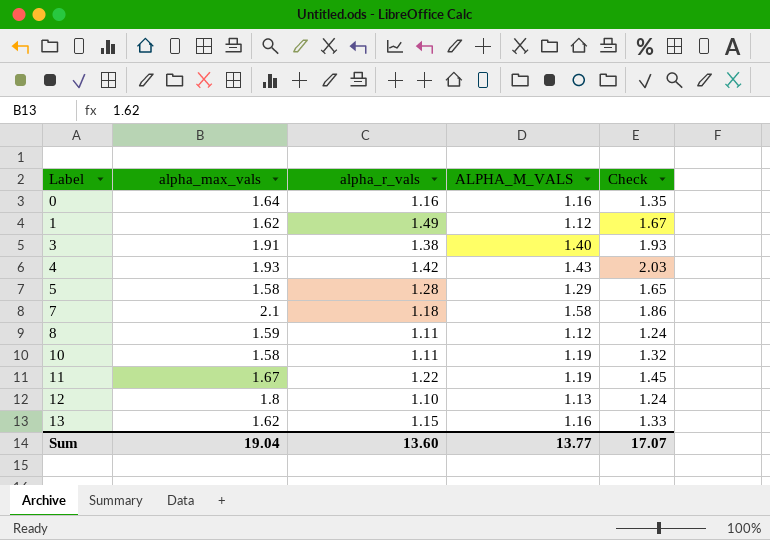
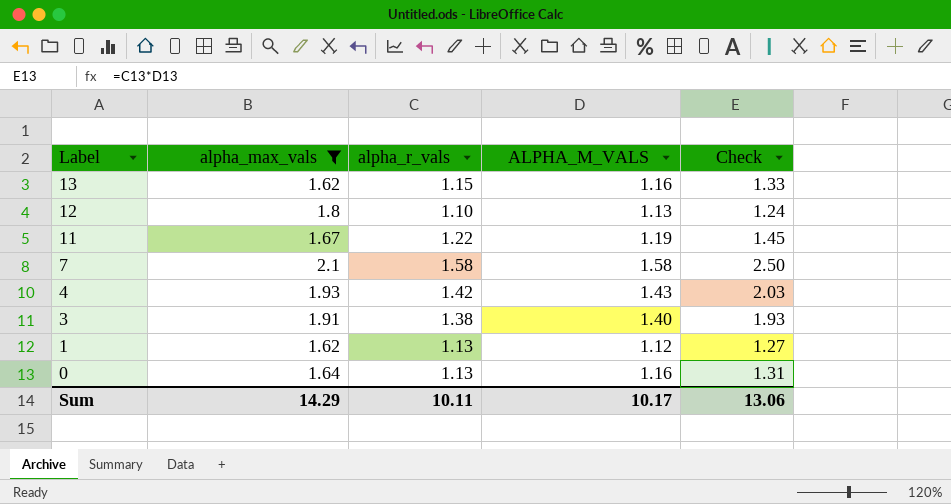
filter: none -> alpha_max_vals >= 1.62
row order: Label ascending -> Label descending
7 | alpha_r_vals: 1.18 -> 1.58
7 | Check: 1.86 -> 2.50
1 | alpha_r_vals: 1.49 -> 1.13
1 | Check: 1.67 -> 1.27
0 | alpha_r_vals: 1.16 -> 1.13
0 | Check: 1.35 -> 1.31
Sum | alpha_max_vals: 19.04 -> 14.29
Sum | alpha_r_vals: 13.60 -> 10.11
Sum | ALPHA_M_VALS: 13.77 -> 10.17
Sum | Check: 17.07 -> 13.06

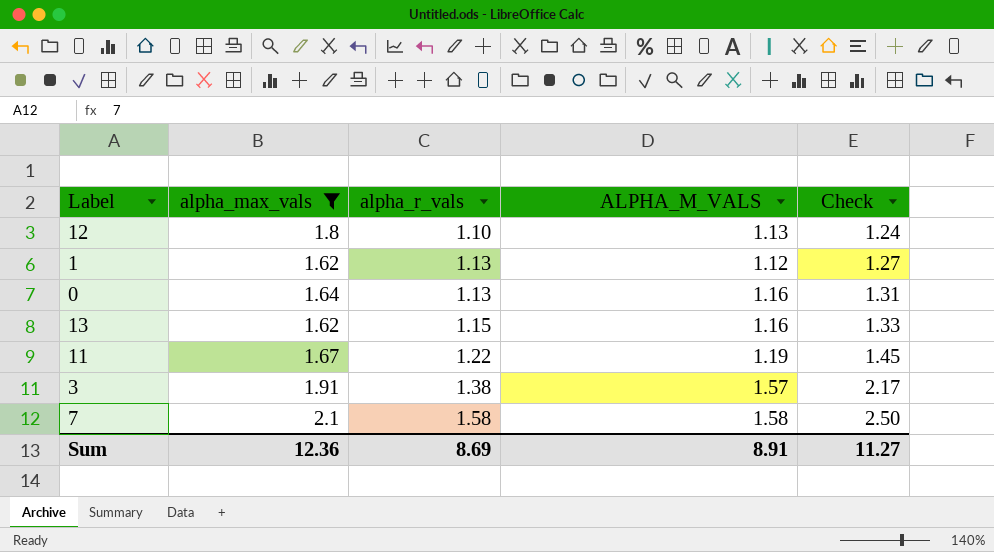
row order: Label descending -> alpha_r_vals ascending
row 4: 1.93 | 1.42 | 1.43 | 2.03 -> none
3 | ALPHA_M_VALS: 1.40 -> 1.57
3 | Check: 1.93 -> 2.17
Sum | alpha_max_vals: 14.29 -> 12.36
Sum | alpha_r_vals: 10.11 -> 8.69
Sum | ALPHA_M_VALS: 10.17 -> 8.91
Sum | Check: 13.06 -> 11.27

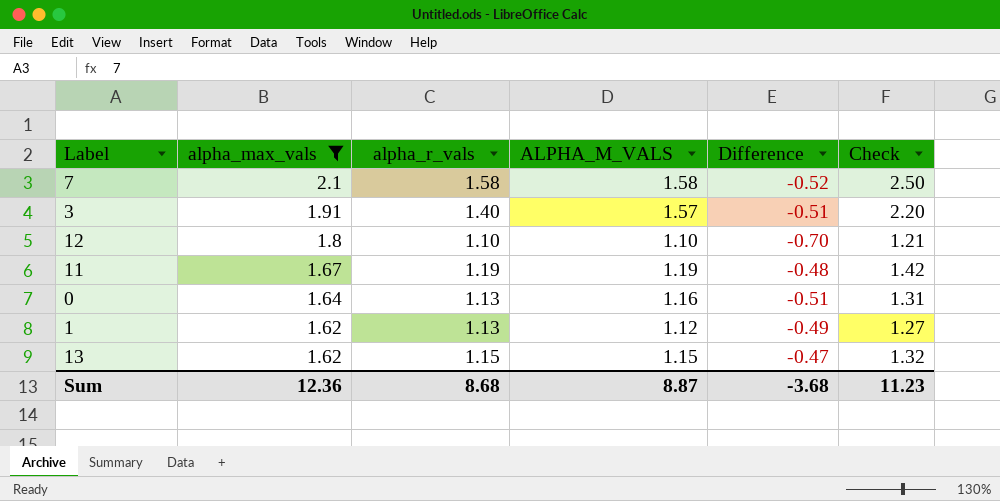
row order: alpha_r_vals ascending -> alpha_max_vals descending
column Difference | formula: none -> [alpha_r_vals] - [alpha_max_vals]
3 | alpha_r_vals: 1.38 -> 1.40
3 | Check: 2.17 -> 2.20
12 | ALPHA_M_VALS: 1.13 -> 1.10
12 | Check: 1.24 -> 1.21
11 | alpha_r_vals: 1.22 -> 1.19
11 | Check: 1.45 -> 1.42
13 | ALPHA_M_VALS: 1.16 -> 1.15
13 | Check: 1.33 -> 1.32
Sum | alpha_r_vals: 8.69 -> 8.68
Sum | ALPHA_M_VALS: 8.91 -> 8.87
Sum | Check: 11.27 -> 11.23

